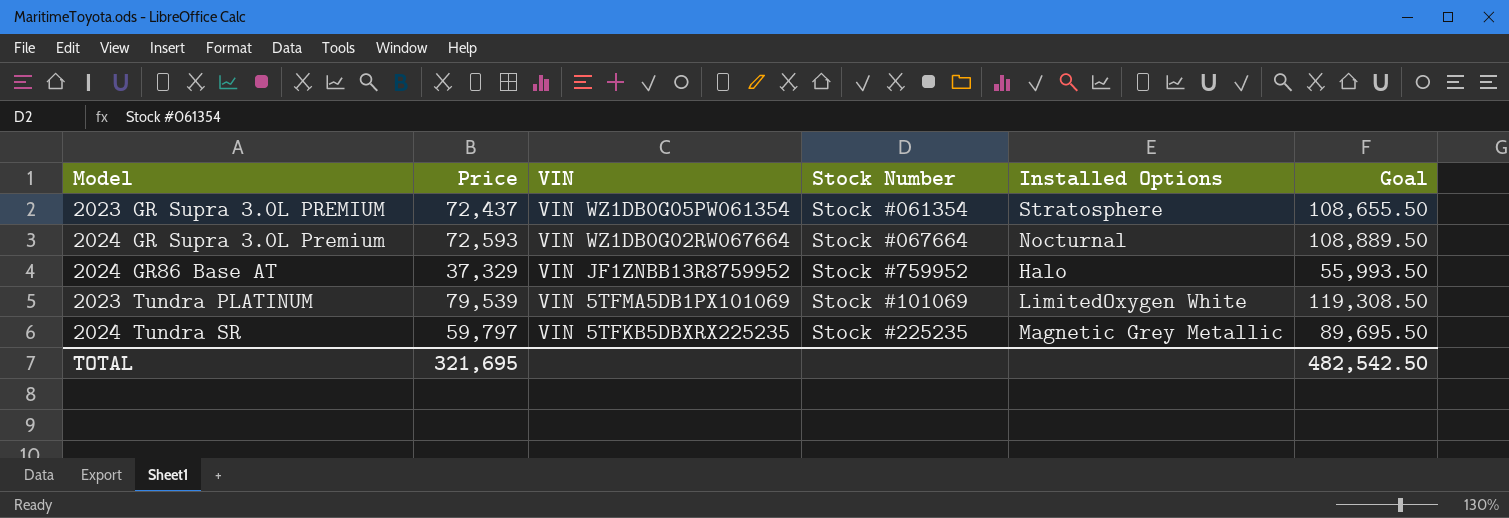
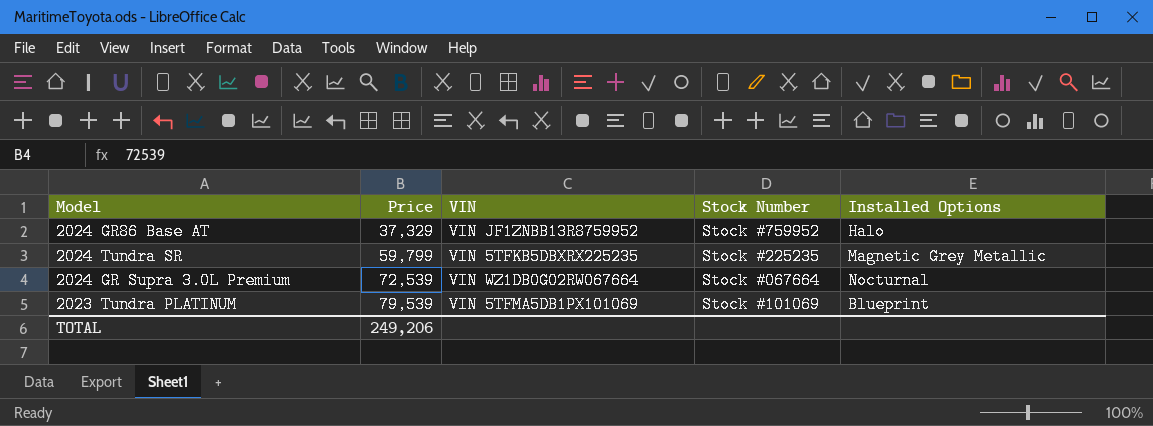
row order: VIN descending -> Price ascending
column Goal | formula: [Price] * 1.5 -> none
row 2023 GR Supra 3.0L PREMIUM: 72,437 | VIN WZ1DB0G05PW061354 | Stock #061354 | Stratosphere | 108,655.50 -> none
2024 Tundra SR | Price: 59,797 -> 59,799
2024 GR Supra 3.0L Premium | Price: 72,593 -> 72,539
2023 Tundra PLATINUM | Installed Options: LimitedOxygen White -> Blueprint
TOTAL | Price: 321,695 -> 249,206

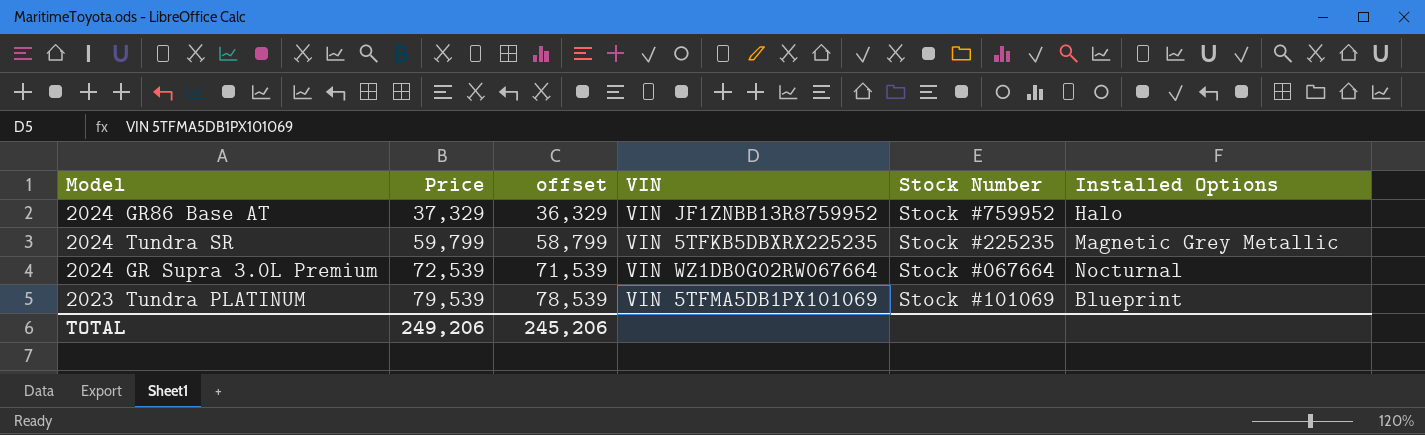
column offset | formula: none -> [Price] - 1000

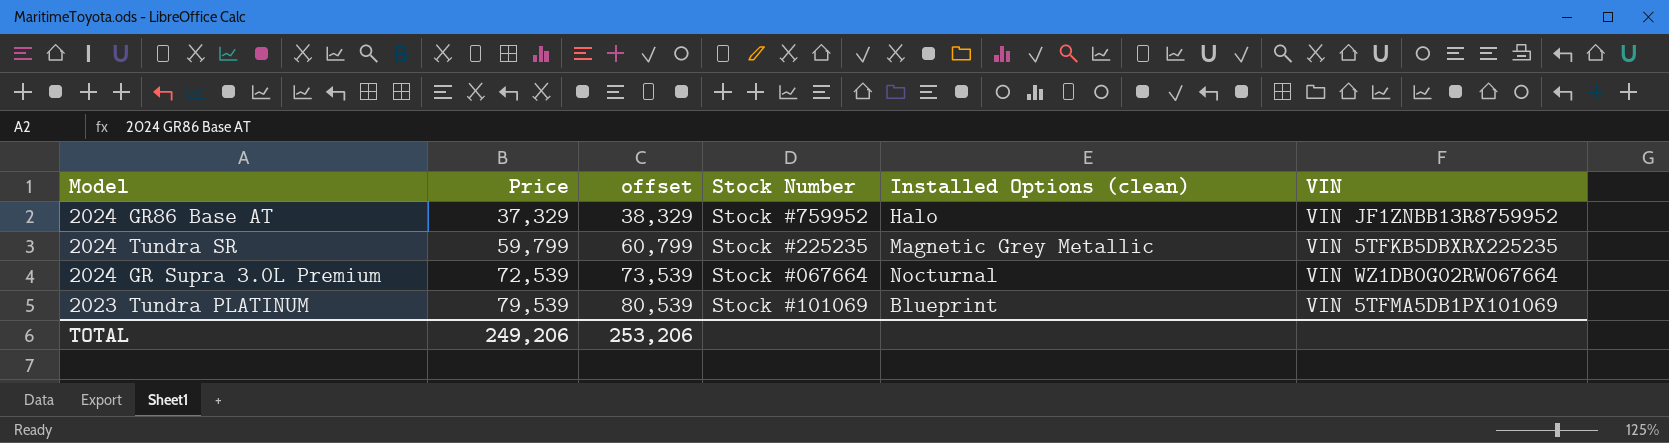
column offset | formula: [Price] - 1000 -> [Price] + 1000
column name: Installed Options -> Installed Options (clean)
column VIN | position: 4 -> 6
TOTAL | offset: 245,206 -> 253,206

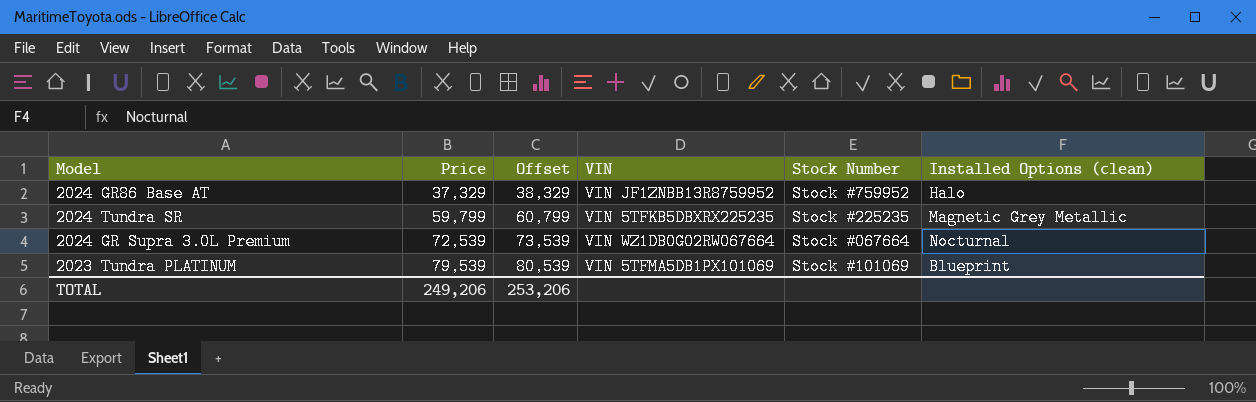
column name: offset -> Offset
column VIN | position: 6 -> 4

